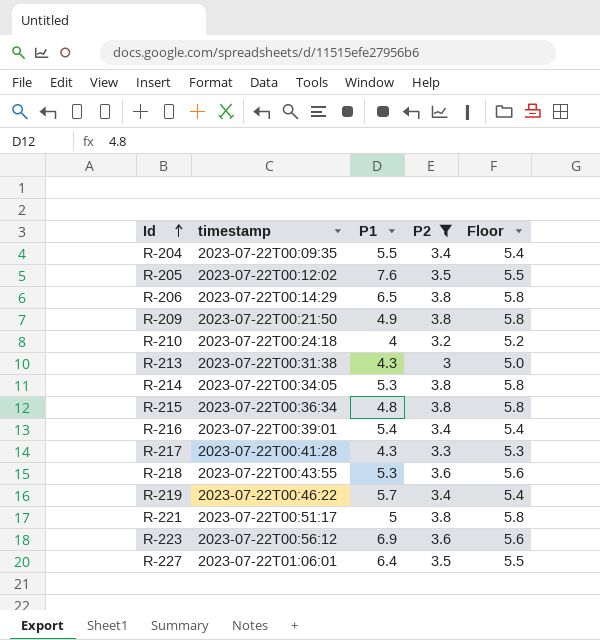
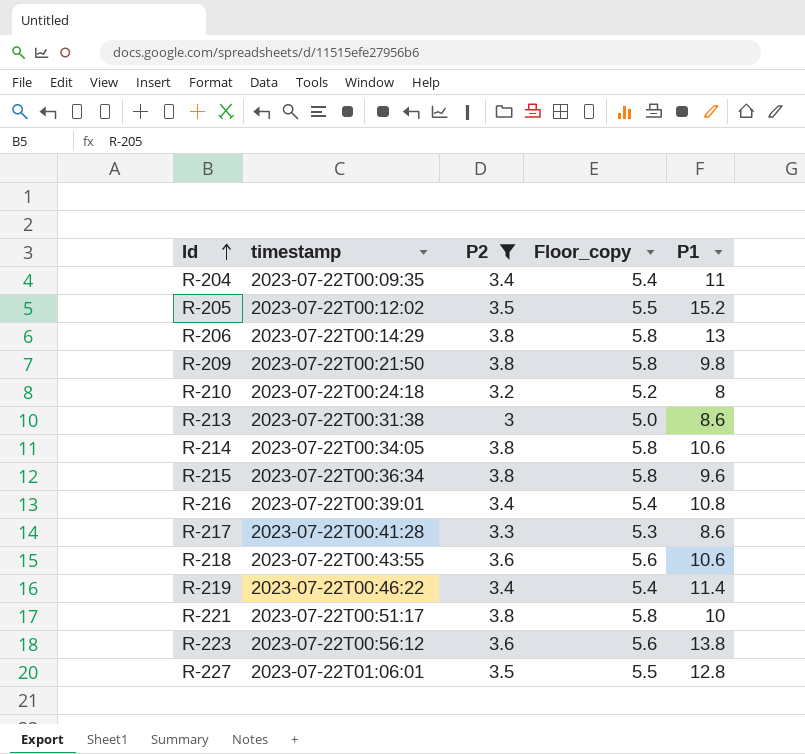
column name: Floor -> Floor_copy
column P1 | position: 3 -> 5
R-204 | P1: 5.5 -> 11
R-205 | P1: 7.6 -> 15.2
R-206 | P1: 6.5 -> 13
R-209 | P1: 4.9 -> 9.8
R-210 | P1: 4 -> 8
R-213 | P1: 4.3 -> 8.6
R-214 | P1: 5.3 -> 10.6
R-215 | P1: 4.8 -> 9.6
R-216 | P1: 5.4 -> 10.8
R-217 | P1: 4.3 -> 8.6
R-218 | P1: 5.3 -> 10.6
R-219 | P1: 5.7 -> 11.4
R-221 | P1: 5 -> 10
R-223 | P1: 6.9 -> 13.8
R-227 | P1: 6.4 -> 12.8

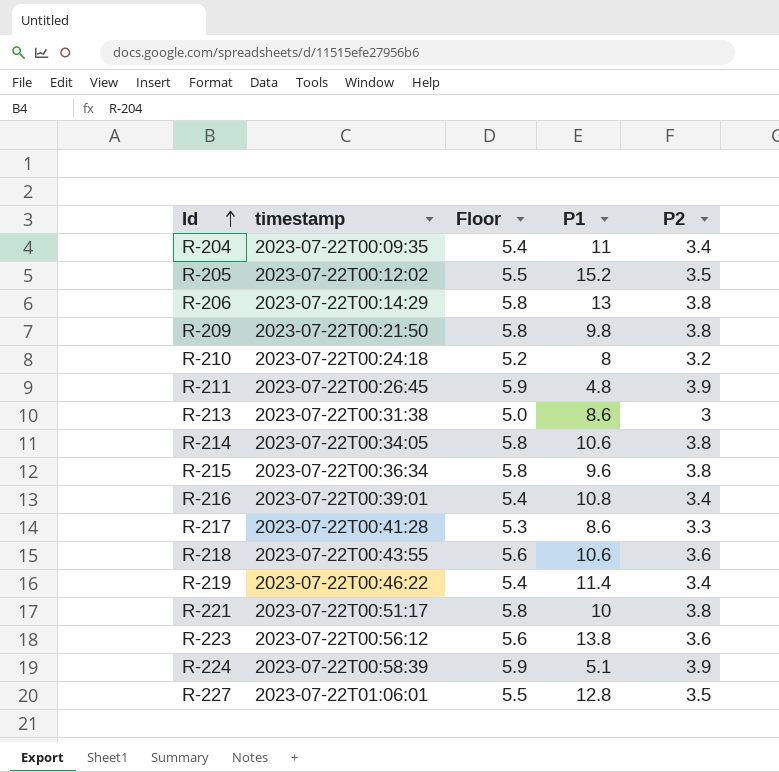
filter: P2 != 3.9 -> none
column name: Floor_copy -> Floor
column P2 | position: 3 -> 5

